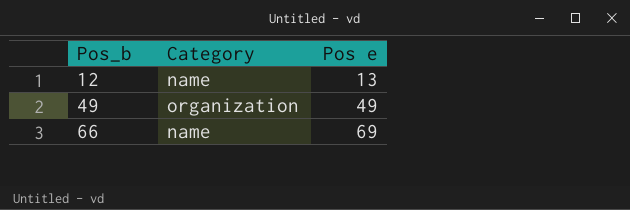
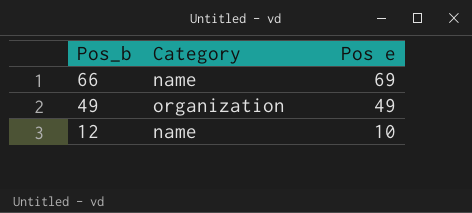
row order: Pos_b ascending -> Pos_b descending
12 | Pos e: 13 -> 10

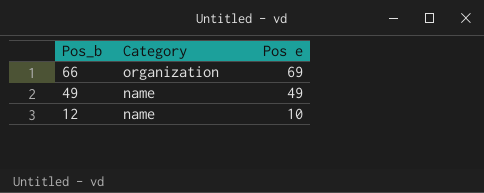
66 | Category: name -> organization
49 | Category: organization -> name

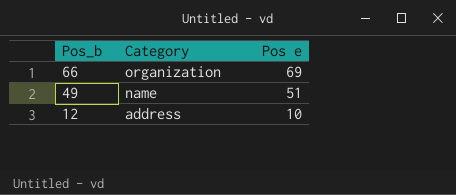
49 | Pos e: 49 -> 51
12 | Category: name -> address

